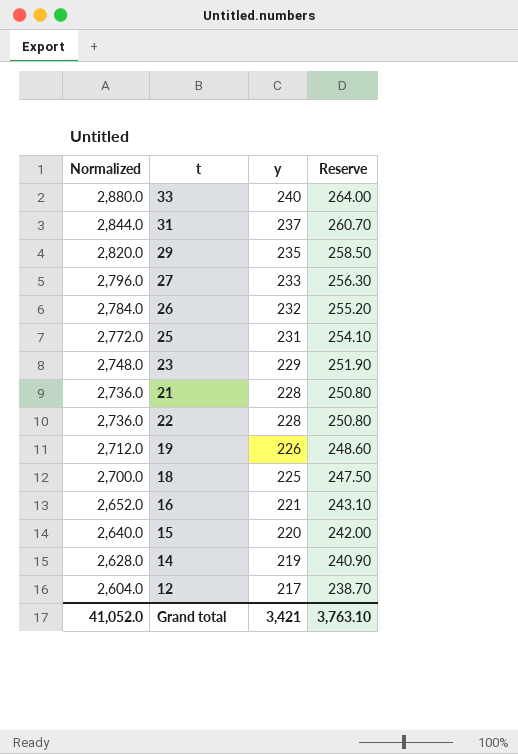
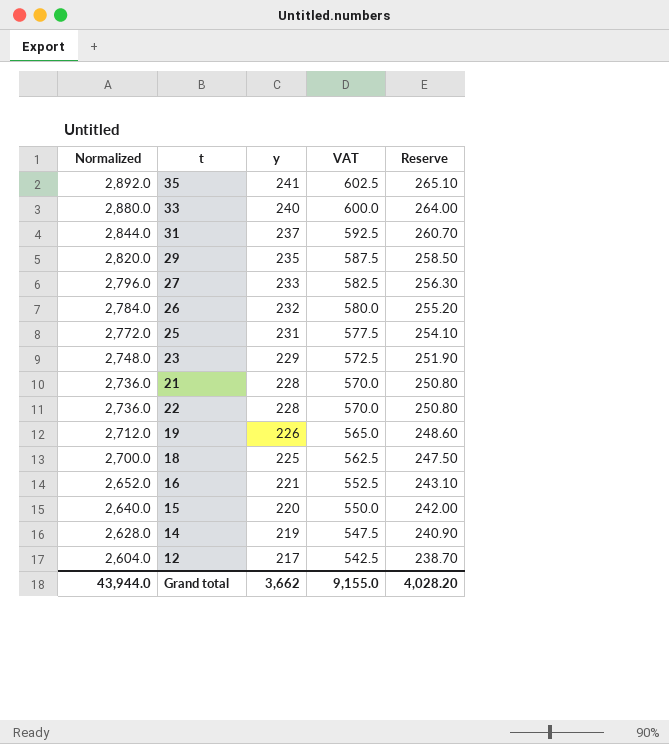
column VAT | formula: none -> [y] * 2.5
row 35: none -> 2,892.0 | 241 | 602.5 | 265.10
Grand total | Normalized: 41,052.0 -> 43,944.0
Grand total | y: 3,421 -> 3,662
Grand total | Reserve: 3,763.10 -> 4,028.20

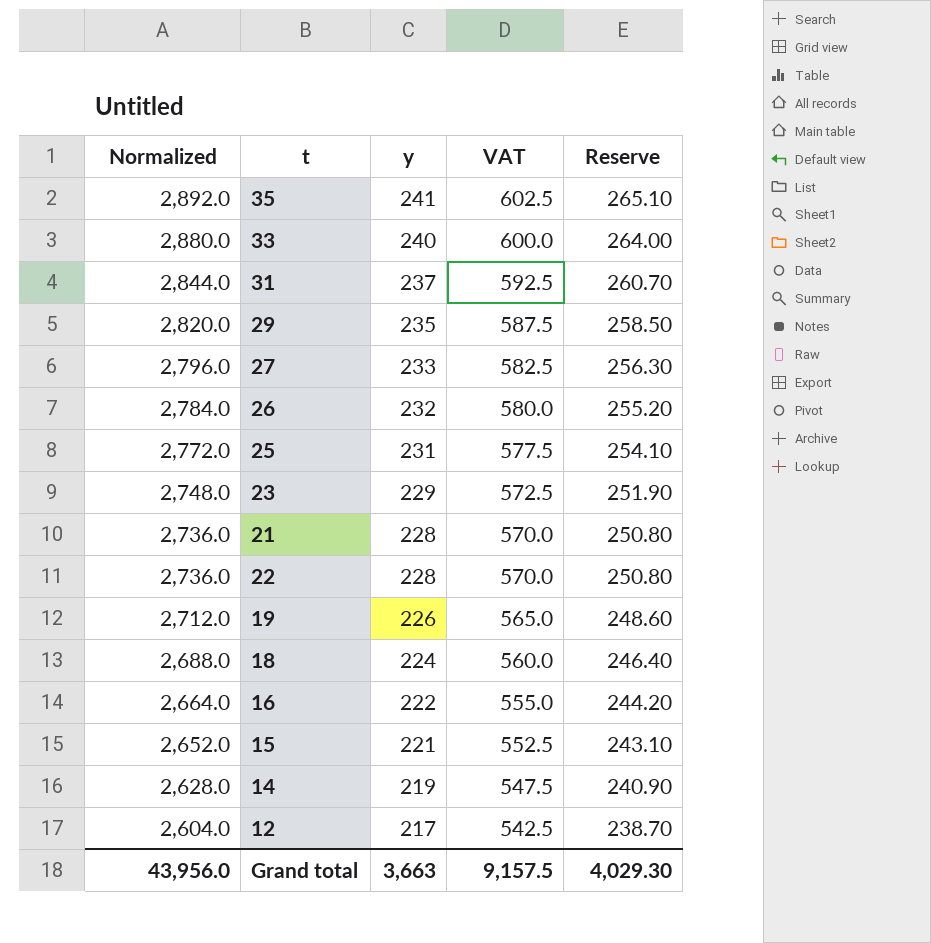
18 | Normalized: 2,700.0 -> 2,688.0
18 | y: 225 -> 224
18 | VAT: 562.5 -> 560.0
18 | Reserve: 247.50 -> 246.40
16 | Normalized: 2,652.0 -> 2,664.0
16 | y: 221 -> 222
16 | VAT: 552.5 -> 555.0
16 | Reserve: 243.10 -> 244.20
15 | Normalized: 2,640.0 -> 2,652.0
15 | y: 220 -> 221
15 | VAT: 550.0 -> 552.5
15 | Reserve: 242.00 -> 243.10
Grand total | Normalized: 43,944.0 -> 43,956.0
Grand total | y: 3,662 -> 3,663
Grand total | VAT: 9,155.0 -> 9,157.5
Grand total | Reserve: 4,028.20 -> 4,029.30

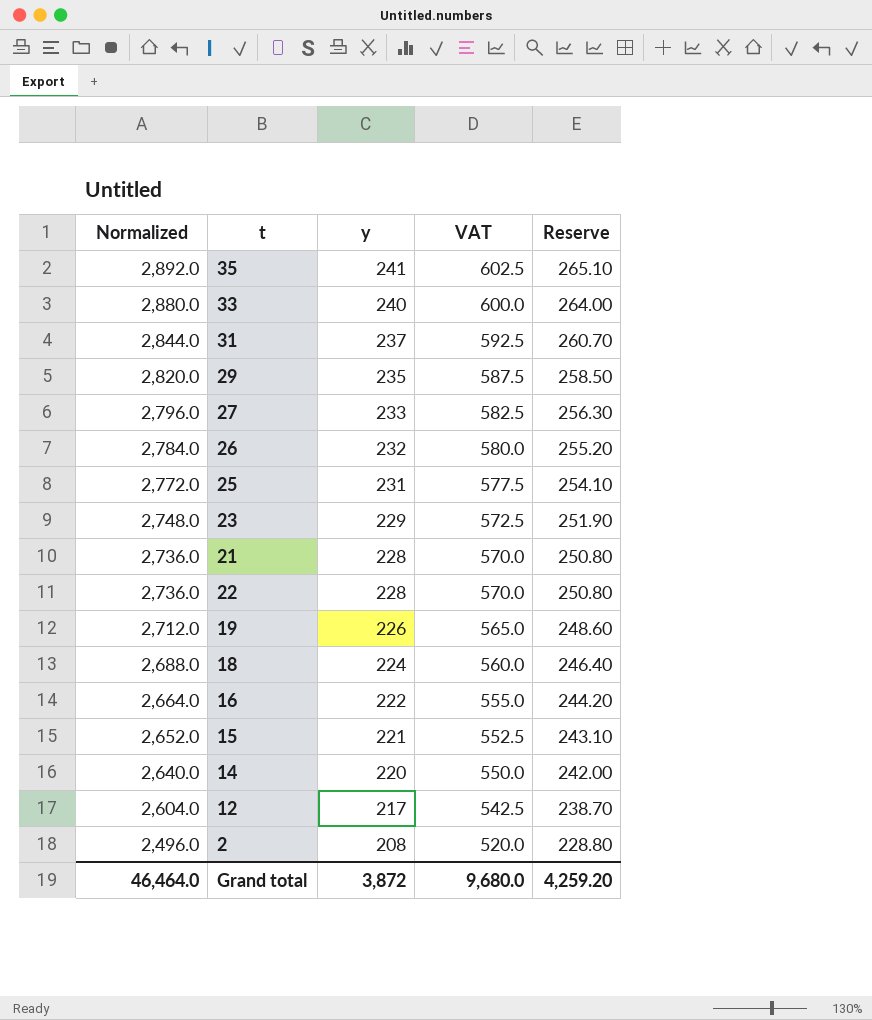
14 | Normalized: 2,628.0 -> 2,640.0
14 | y: 219 -> 220
14 | VAT: 547.5 -> 550.0
14 | Reserve: 240.90 -> 242.00
row 2: none -> 2,496.0 | 208 | 520.0 | 228.80
Grand total | Normalized: 43,956.0 -> 46,464.0
Grand total | y: 3,663 -> 3,872
Grand total | VAT: 9,157.5 -> 9,680.0
Grand total | Reserve: 4,029.30 -> 4,259.20

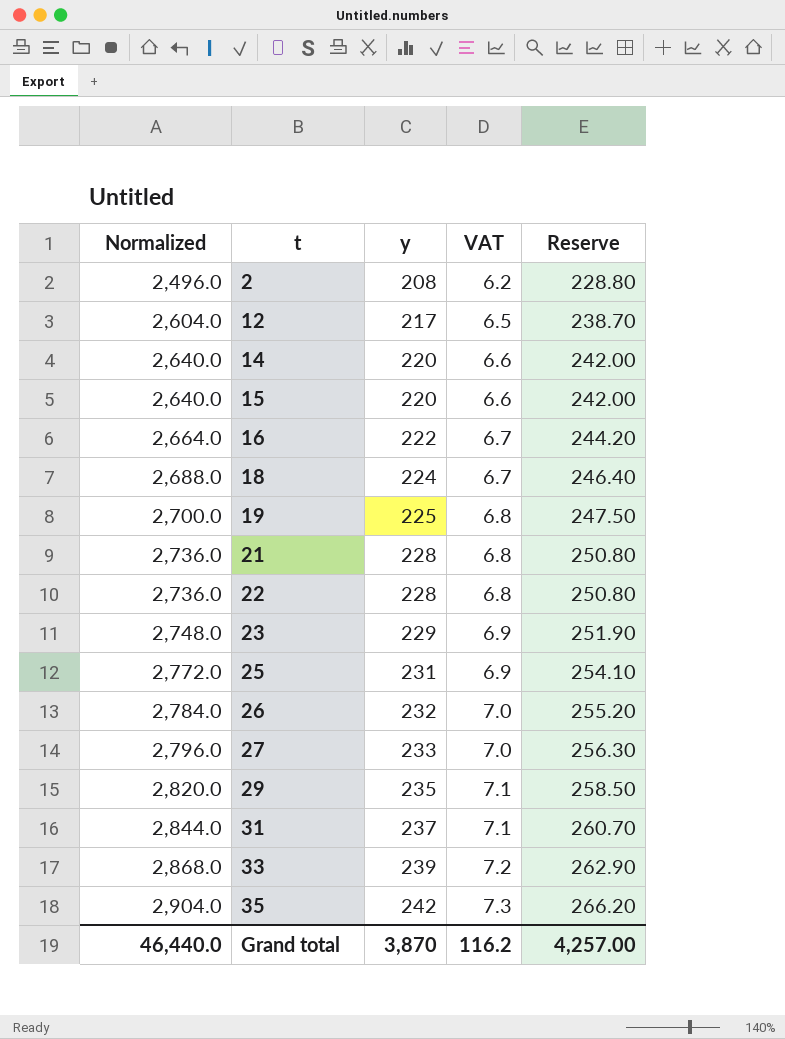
row order: Normalized descending -> Normalized ascending
column VAT | formula: [y] * 2.5 -> [y] * 0.03
15 | Normalized: 2,652.0 -> 2,640.0
15 | y: 221 -> 220
15 | Reserve: 243.10 -> 242.00
19 | Normalized: 2,712.0 -> 2,700.0
19 | y: 226 -> 225
19 | Reserve: 248.60 -> 247.50
33 | Normalized: 2,880.0 -> 2,868.0
33 | y: 240 -> 239
33 | Reserve: 264.00 -> 262.90
35 | Normalized: 2,892.0 -> 2,904.0
35 | y: 241 -> 242
35 | Reserve: 265.10 -> 266.20
Grand total | Normalized: 46,464.0 -> 46,440.0
Grand total | y: 3,872 -> 3,870
Grand total | VAT: 9,680.0 -> 116.2
Grand total | Reserve: 4,259.20 -> 4,257.00

